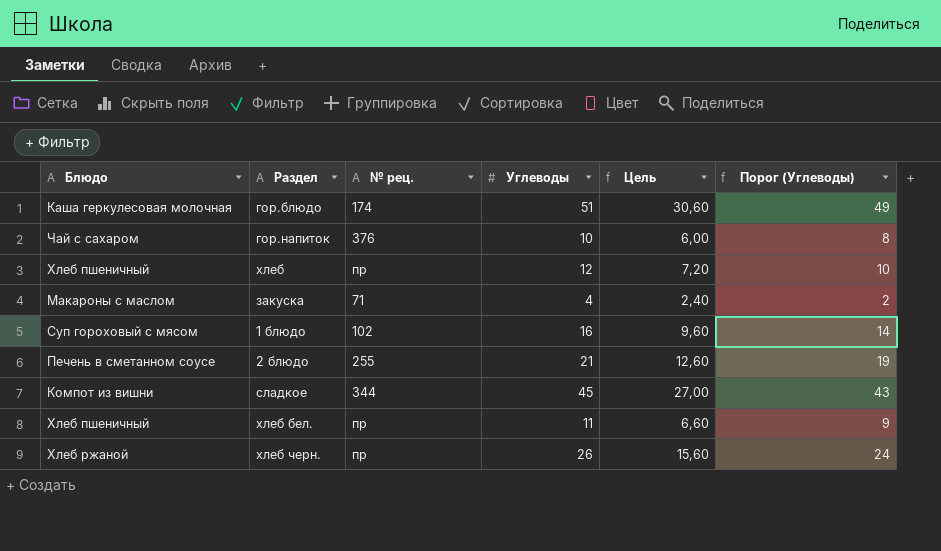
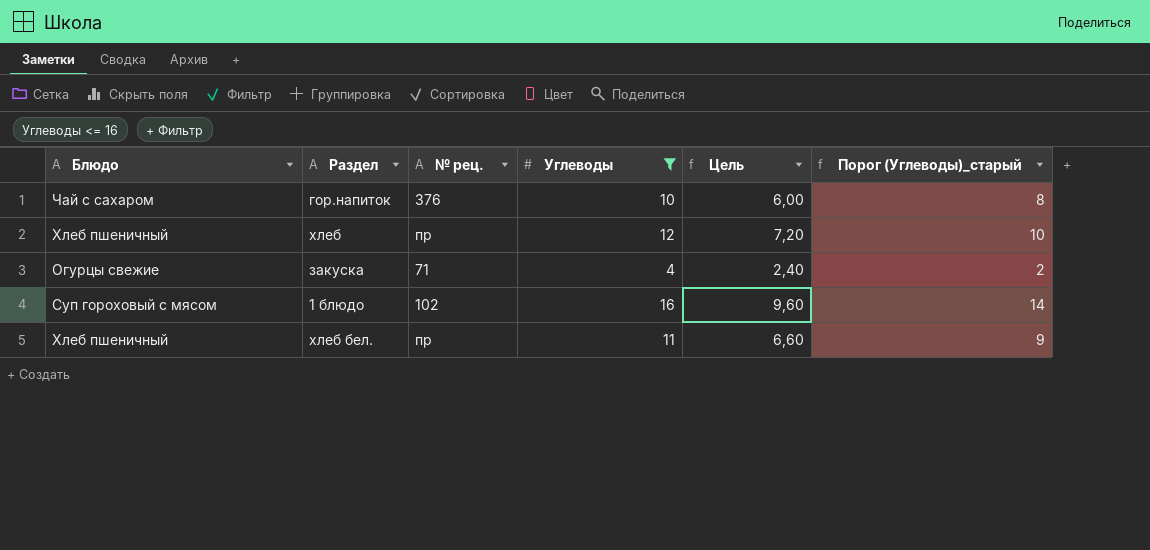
filter: none -> Углеводы <= 16
column name: Порог (Углеводы) -> Порог (Углеводы)_старый
закуска | Блюдо: Макароны с маслом -> Огурцы свежие

